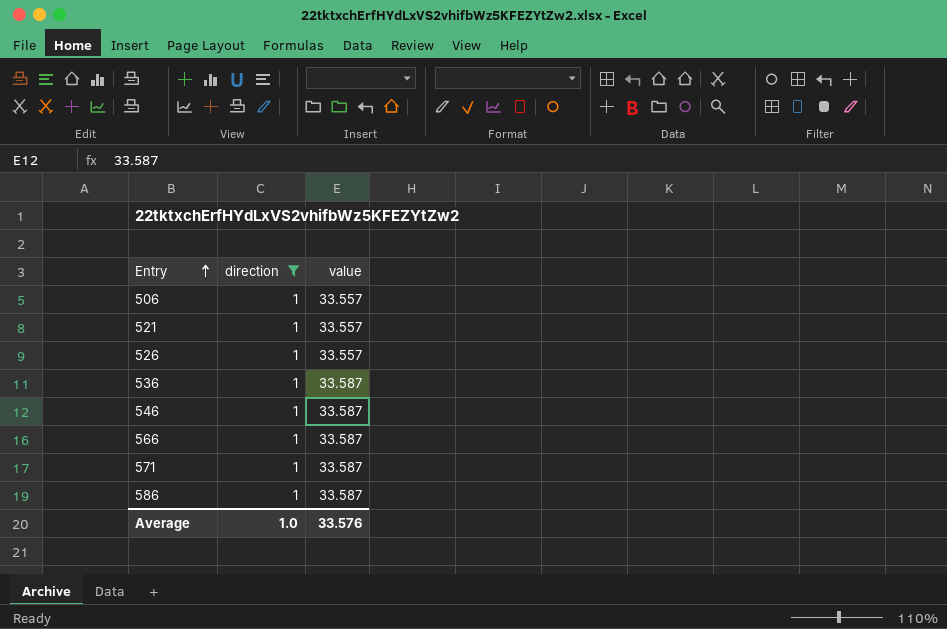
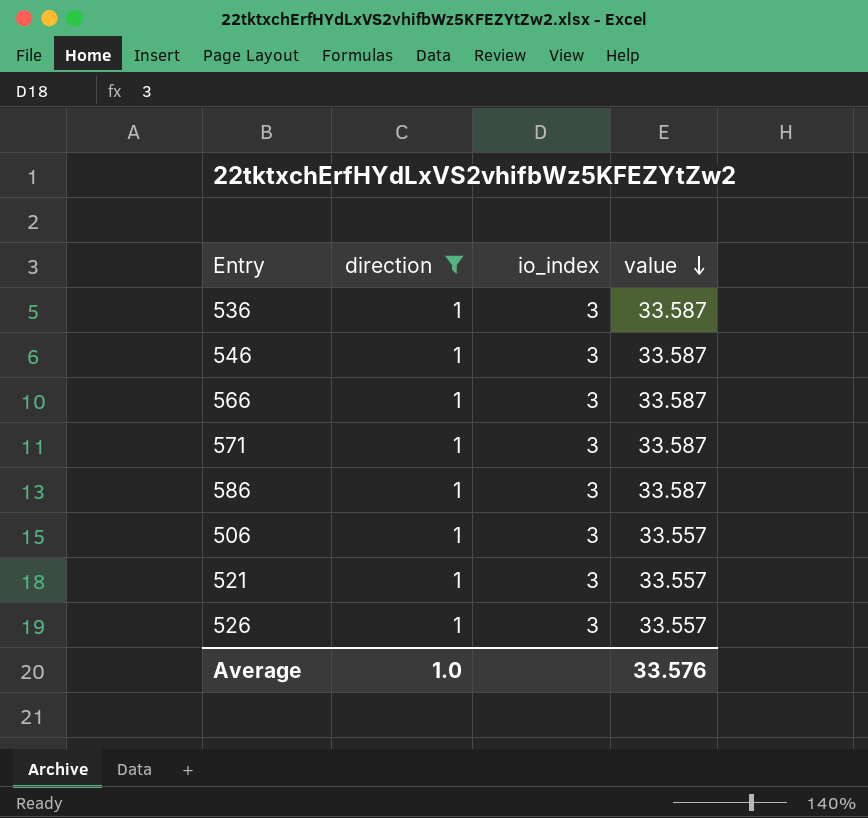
row order: Entry ascending -> value descending
column io_index | position: none -> 3

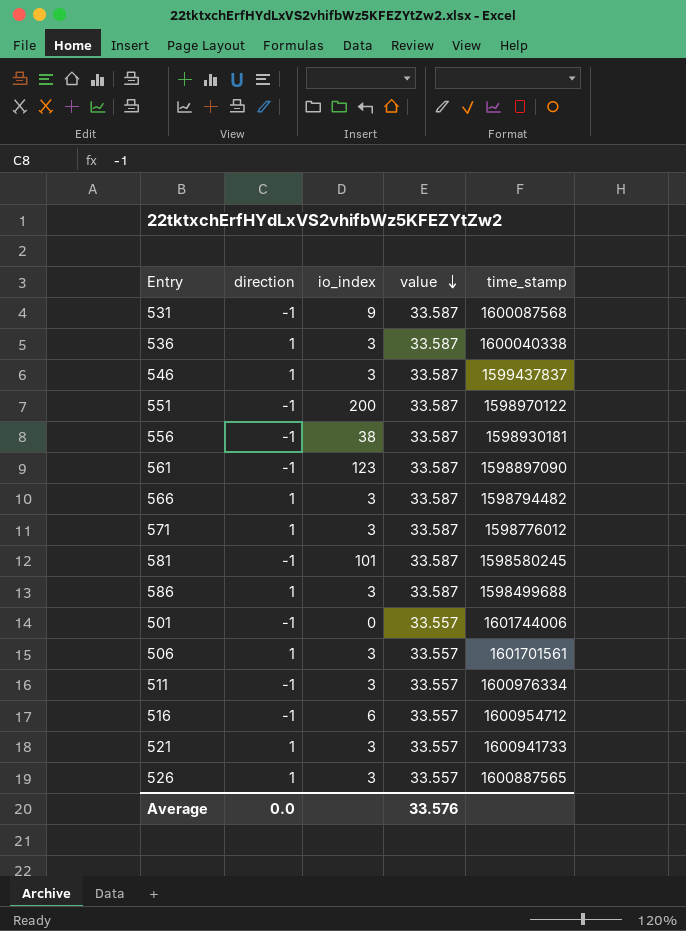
filter: direction = 1 -> none
column time_stamp | position: none -> 5
Average | direction: 1.0 -> 0.0

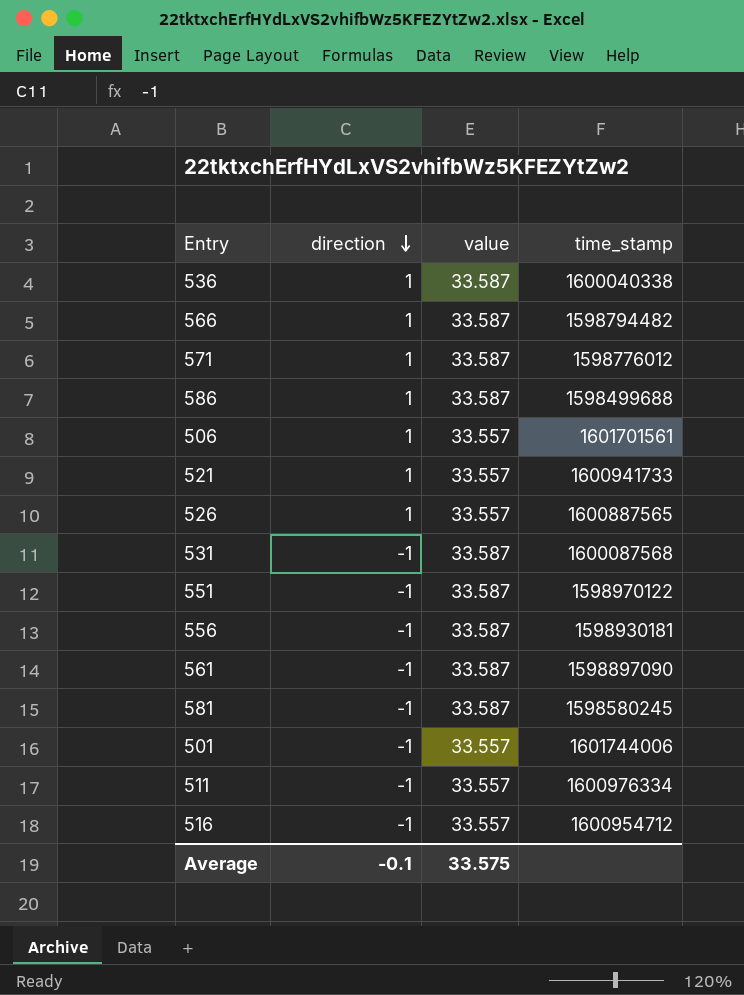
row order: value descending -> direction descending
column io_index | position: 3 -> none
row 546: 1 | 3 | 33.587 | 1599437837 -> none
Average | direction: 0.0 -> -0.1
Average | value: 33.576 -> 33.575

